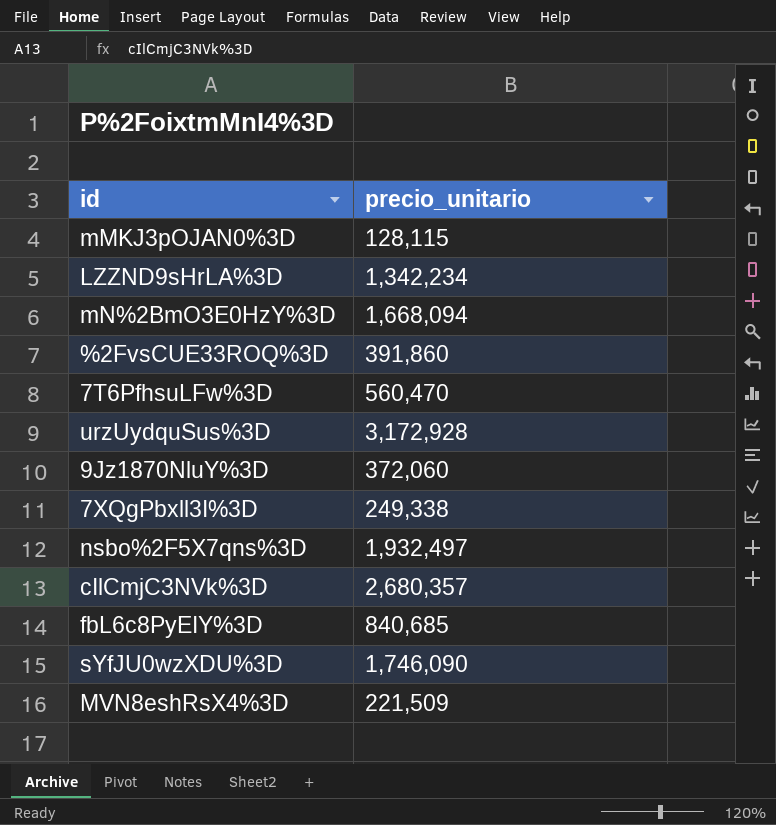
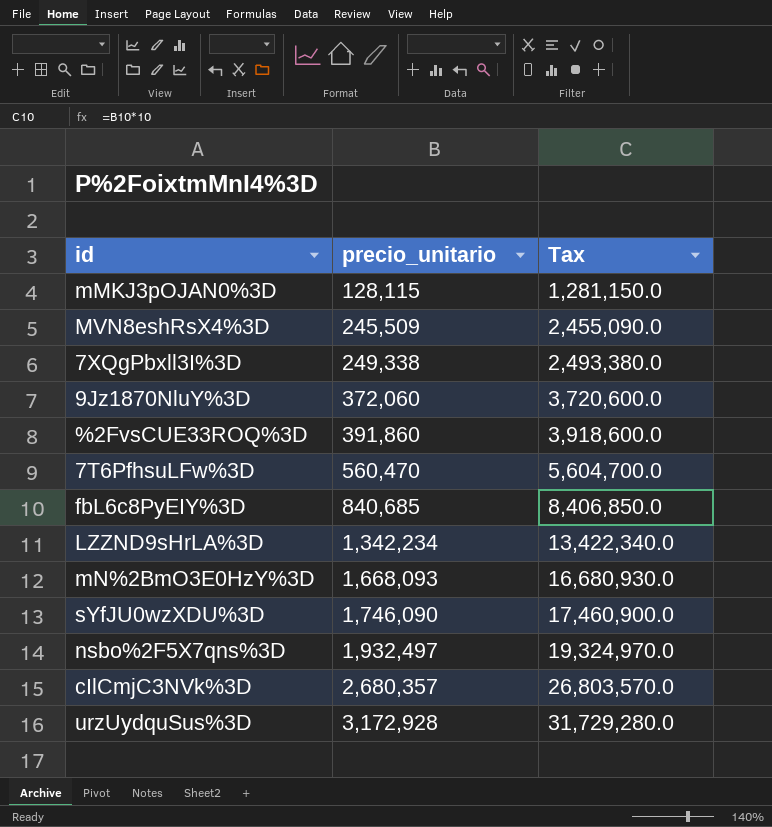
row order: none -> precio_unitario ascending
column Tax | formula: none -> [precio_unitario] * 10
MVN8eshRsX4%3D | precio_unitario: 221,509 -> 245,509
mN%2BmO3E0HzY%3D | precio_unitario: 1,668,094 -> 1,668,093

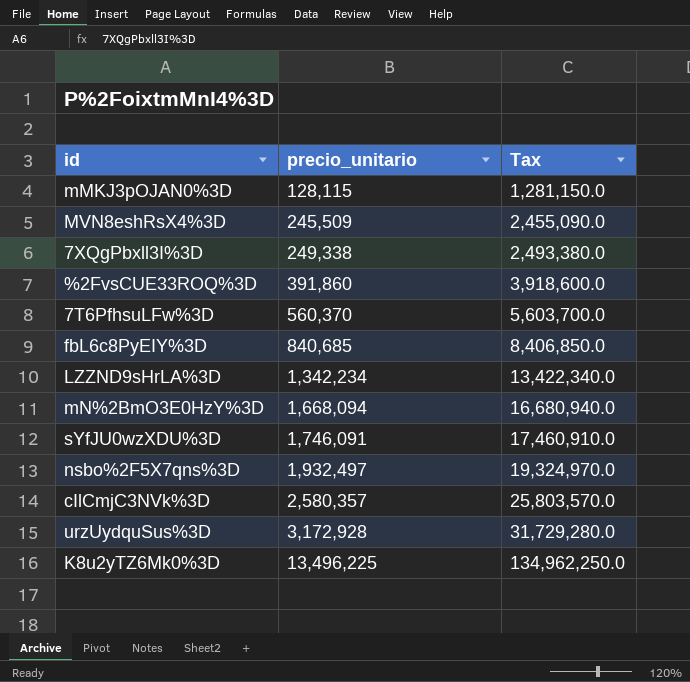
row 9Jz1870NluY%3D: 372,060 | 3,720,600.0 -> none
7T6PfhsuLFw%3D | precio_unitario: 560,470 -> 560,370
7T6PfhsuLFw%3D | Tax: 5,604,700.0 -> 5,603,700.0
mN%2BmO3E0HzY%3D | precio_unitario: 1,668,093 -> 1,668,094
mN%2BmO3E0HzY%3D | Tax: 16,680,930.0 -> 16,680,940.0
sYfJU0wzXDU%3D | precio_unitario: 1,746,090 -> 1,746,091
sYfJU0wzXDU%3D | Tax: 17,460,900.0 -> 17,460,910.0
cIlCmjC3NVk%3D | precio_unitario: 2,680,357 -> 2,580,357
cIlCmjC3NVk%3D | Tax: 26,803,570.0 -> 25,803,570.0
row K8u2yTZ6Mk0%3D: none -> 13,496,225 | 134,962,250.0

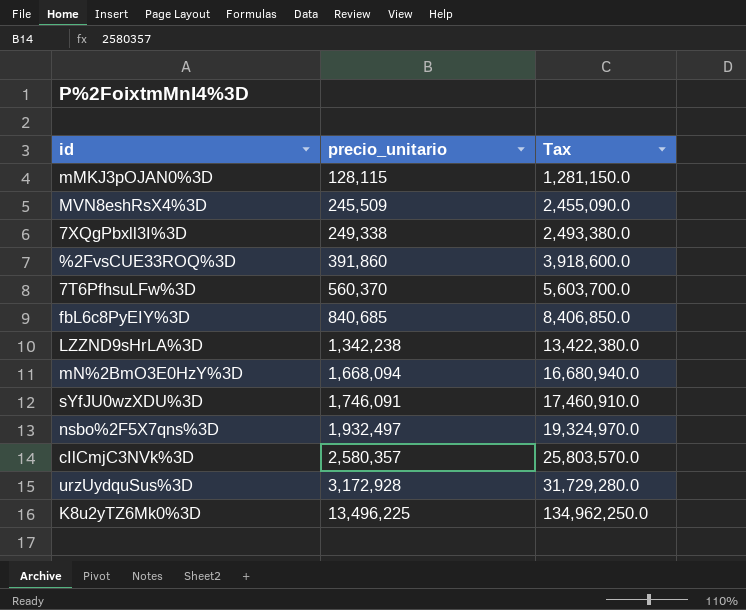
LZZND9sHrLA%3D | precio_unitario: 1,342,234 -> 1,342,238
LZZND9sHrLA%3D | Tax: 13,422,340.0 -> 13,422,380.0

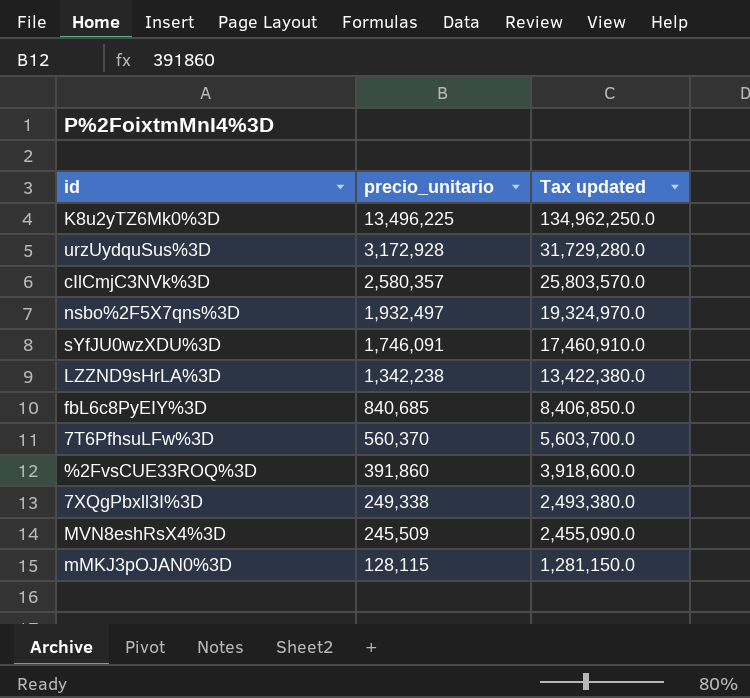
row order: precio_unitario ascending -> precio_unitario descending
column name: Tax -> Tax updated
row mN%2BmO3E0HzY%3D: 1,668,094 | 16,680,940.0 -> none

